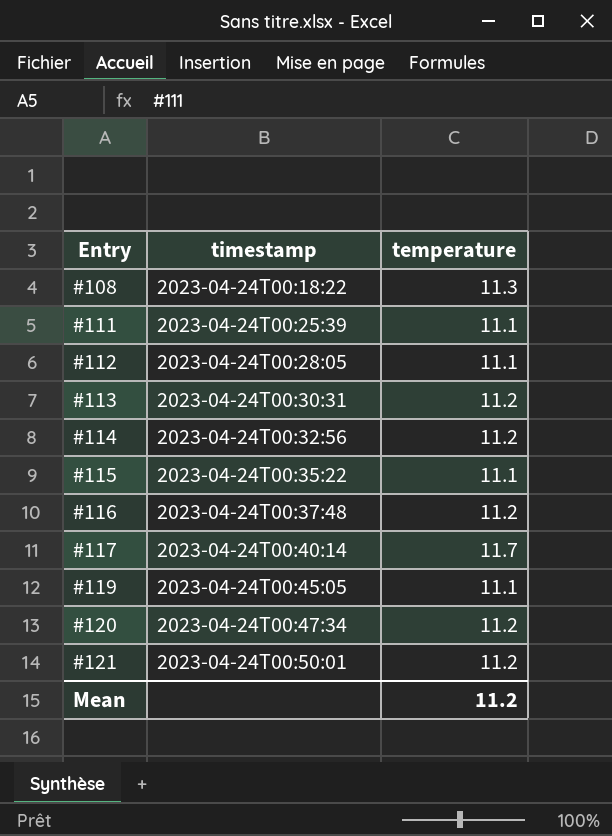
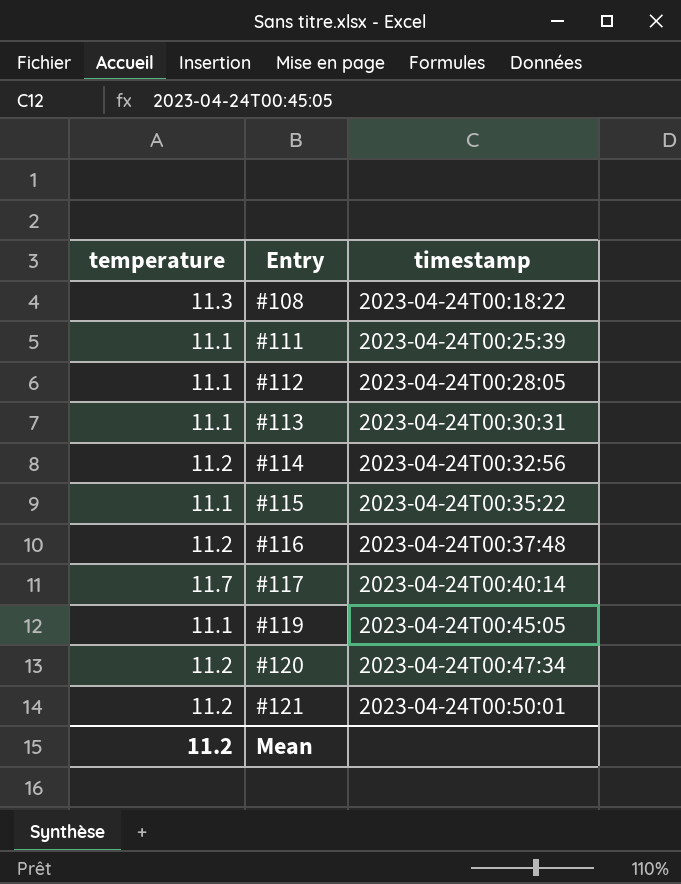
column temperature | position: 3 -> 1
#113 | temperature: 11.2 -> 11.1

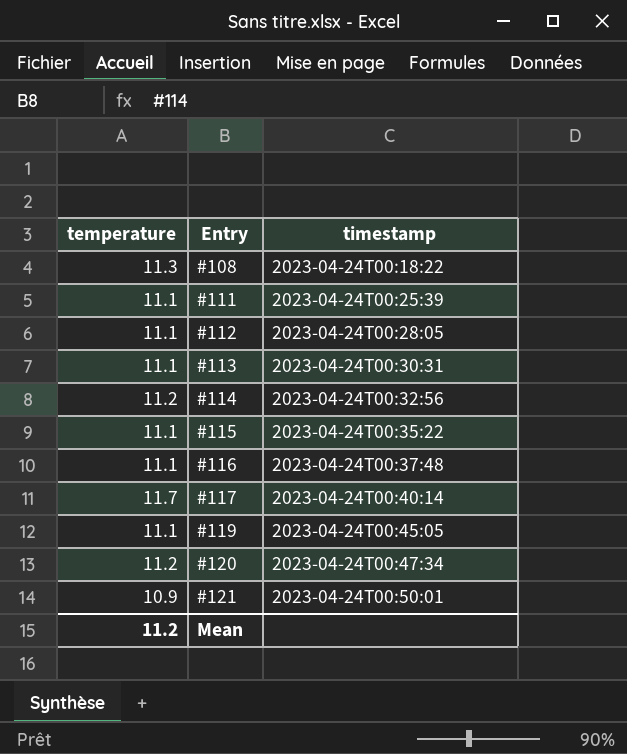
#116 | temperature: 11.2 -> 11.1
#121 | temperature: 11.2 -> 10.9

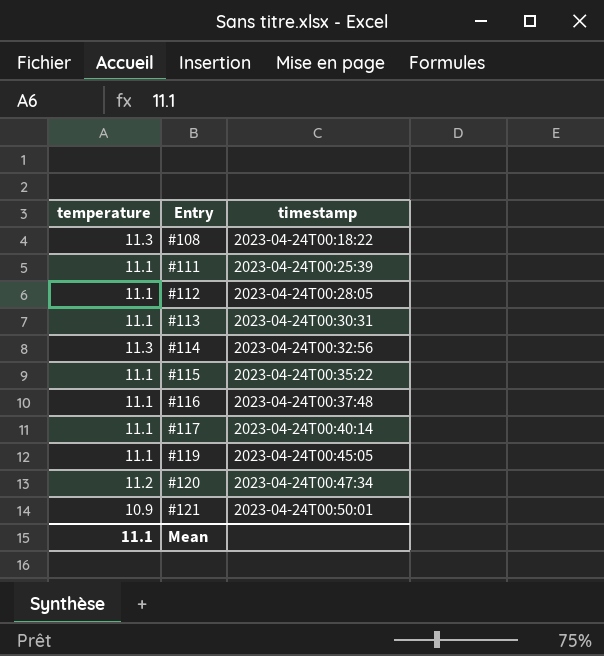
#114 | temperature: 11.2 -> 11.3
#117 | temperature: 11.7 -> 11.1
Mean | temperature: 11.2 -> 11.1

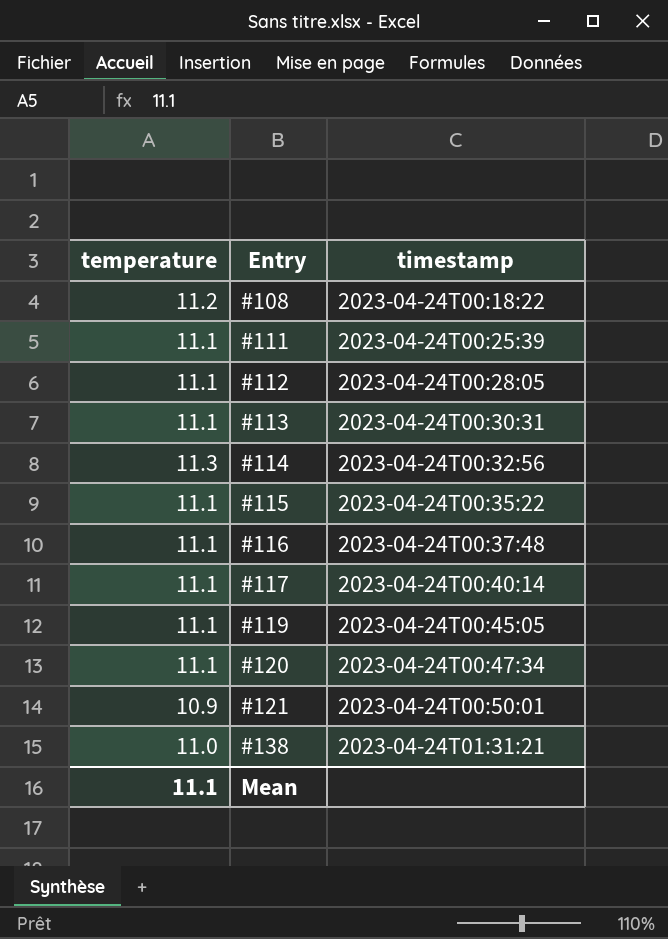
#108 | temperature: 11.3 -> 11.2
#120 | temperature: 11.2 -> 11.1
row #138: none -> 11.0 | 2023-04-24T01:31:21

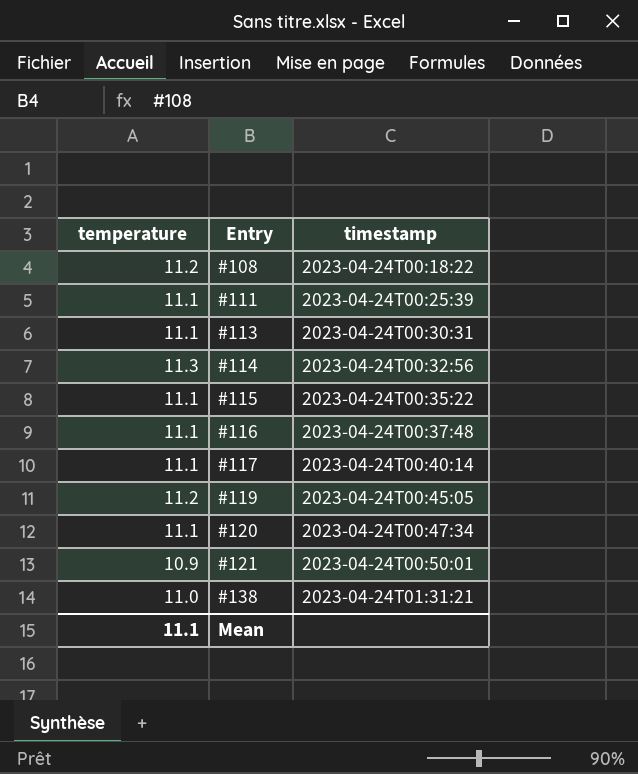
row #112: 11.1 | 2023-04-24T00:28:05 -> none
#119 | temperature: 11.1 -> 11.2

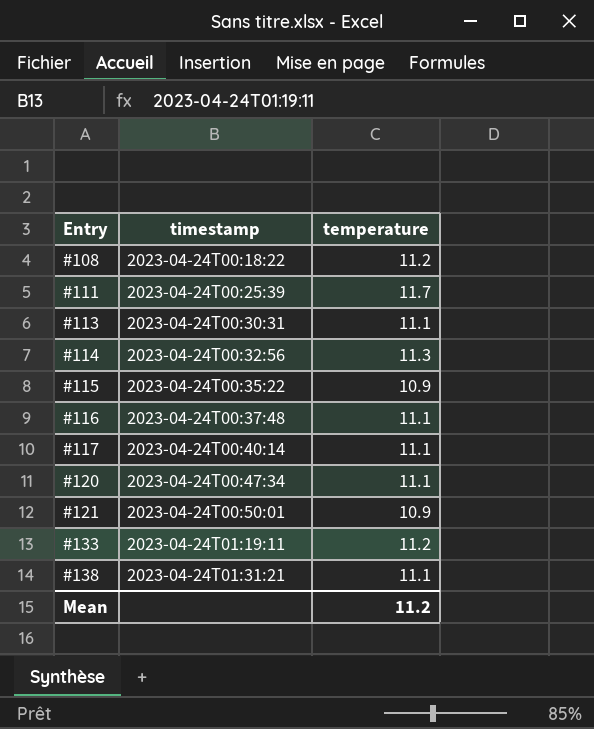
column temperature | position: 1 -> 3
row #119: 11.2 | 2023-04-24T00:45:05 -> none
#111 | temperature: 11.1 -> 11.7
#115 | temperature: 11.1 -> 10.9
row #133: none -> 2023-04-24T01:19:11 | 11.2
#138 | temperature: 11.0 -> 11.1
Mean | temperature: 11.1 -> 11.2

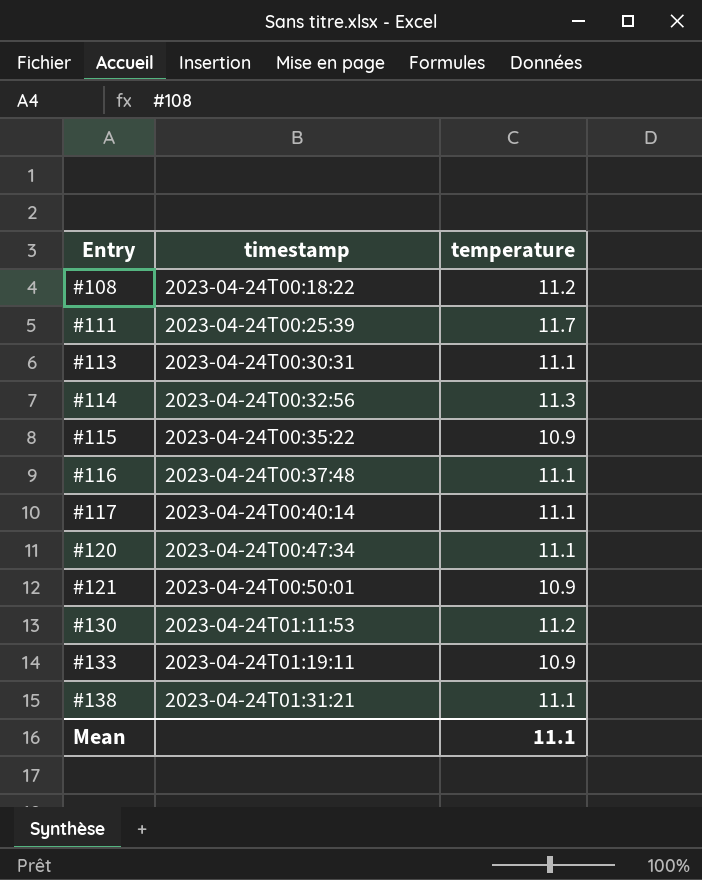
row #130: none -> 2023-04-24T01:11:53 | 11.2
#133 | temperature: 11.2 -> 10.9
Mean | temperature: 11.2 -> 11.1

